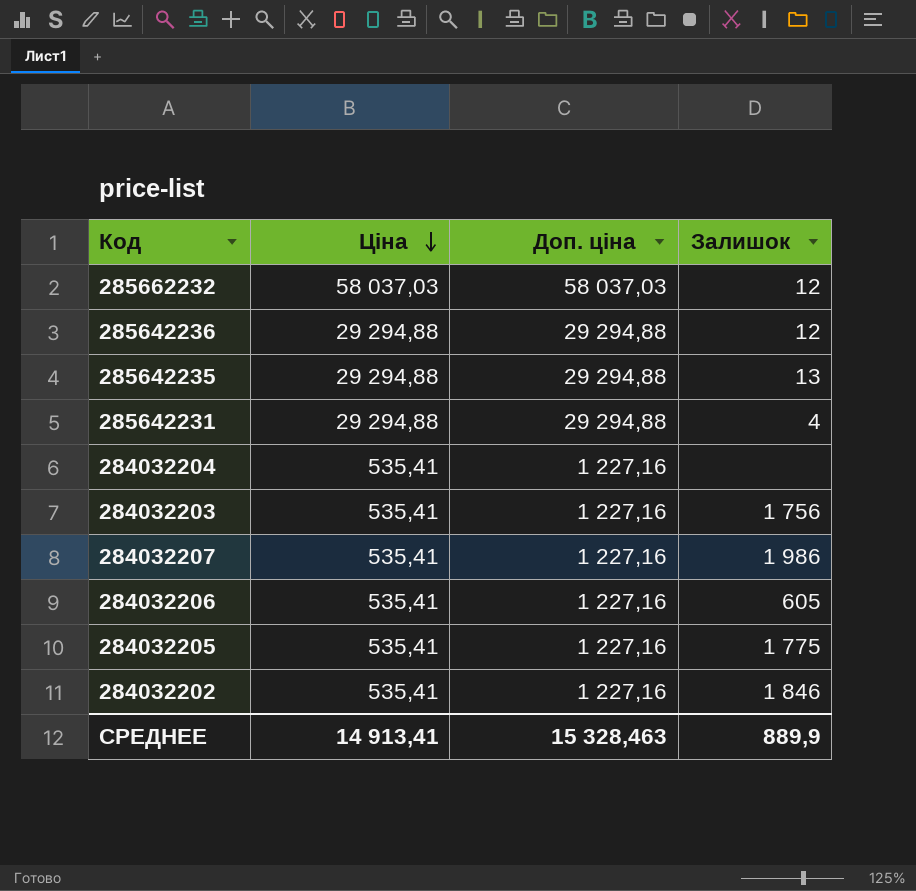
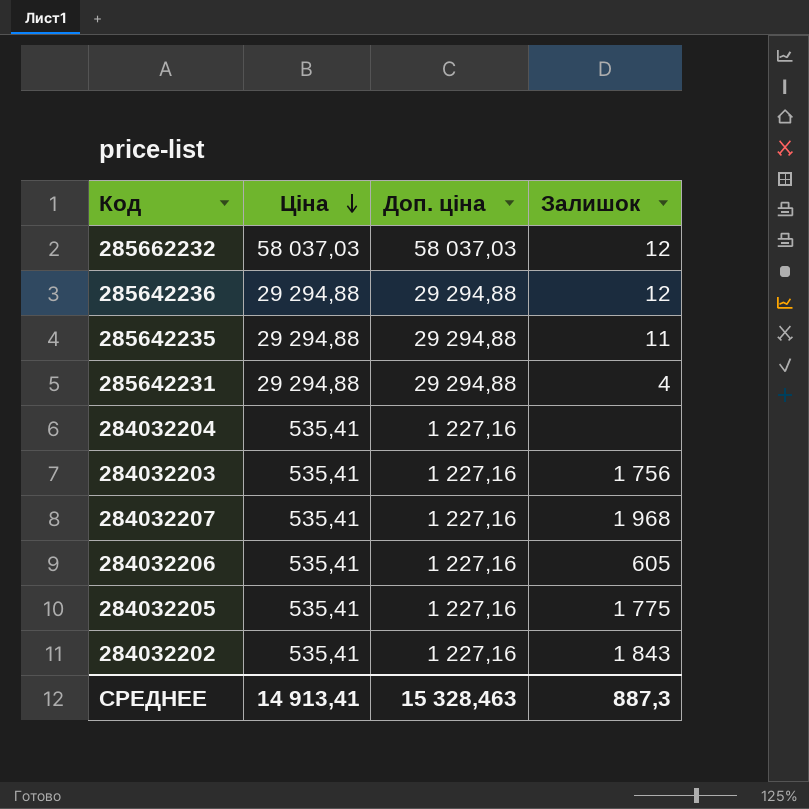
285642235 | Залишок: 13 -> 11
284032207 | Залишок: 1 986 -> 1 968
284032202 | Залишок: 1 846 -> 1 843
СРЕДНЕЕ | Залишок: 889,9 -> 887,3

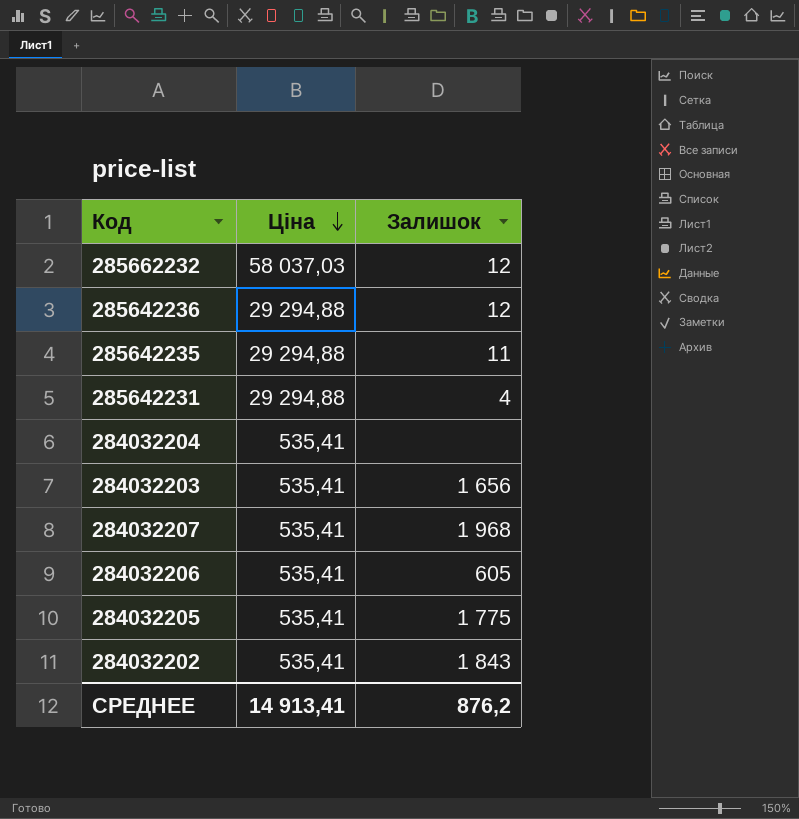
column Доп. ціна | position: 3 -> none
284032203 | Залишок: 1 756 -> 1 656
СРЕДНЕЕ | Залишок: 887,3 -> 876,2

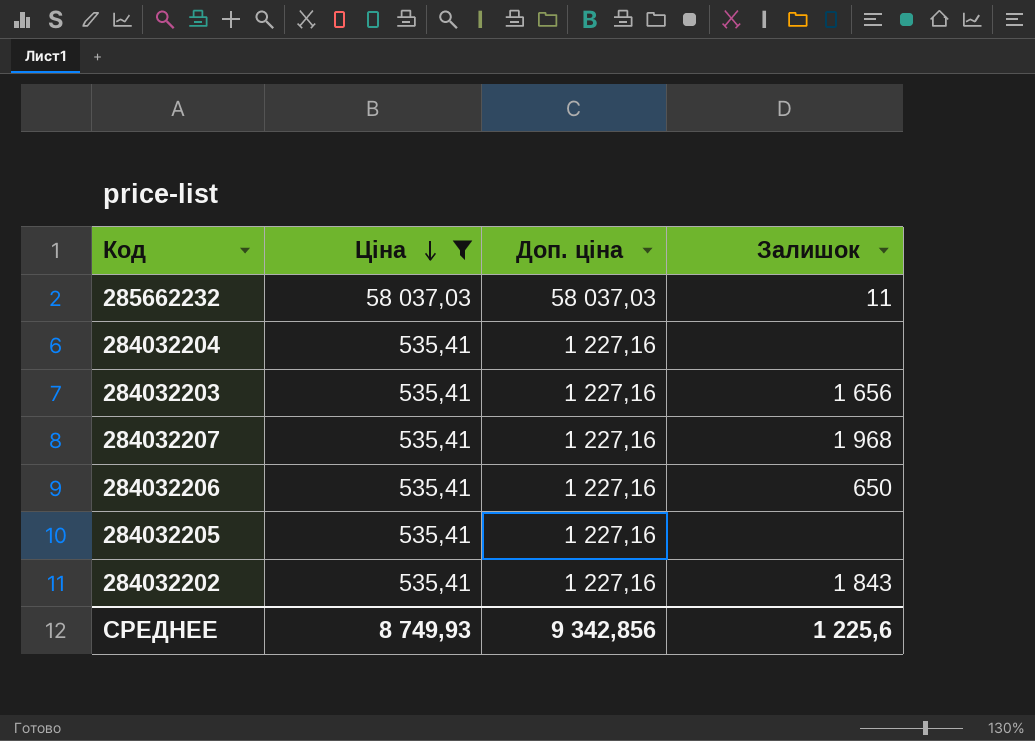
filter: none -> Ціна != 29 294,88
column Доп. ціна | position: none -> 3
285662232 | Залишок: 12 -> 11
284032206 | Залишок: 605 -> 650
284032205 | Залишок: 1 775 -> none
СРЕДНЕЕ | Ціна: 14 913,41 -> 8 749,93
СРЕДНЕЕ | Залишок: 876,2 -> 1 225,6

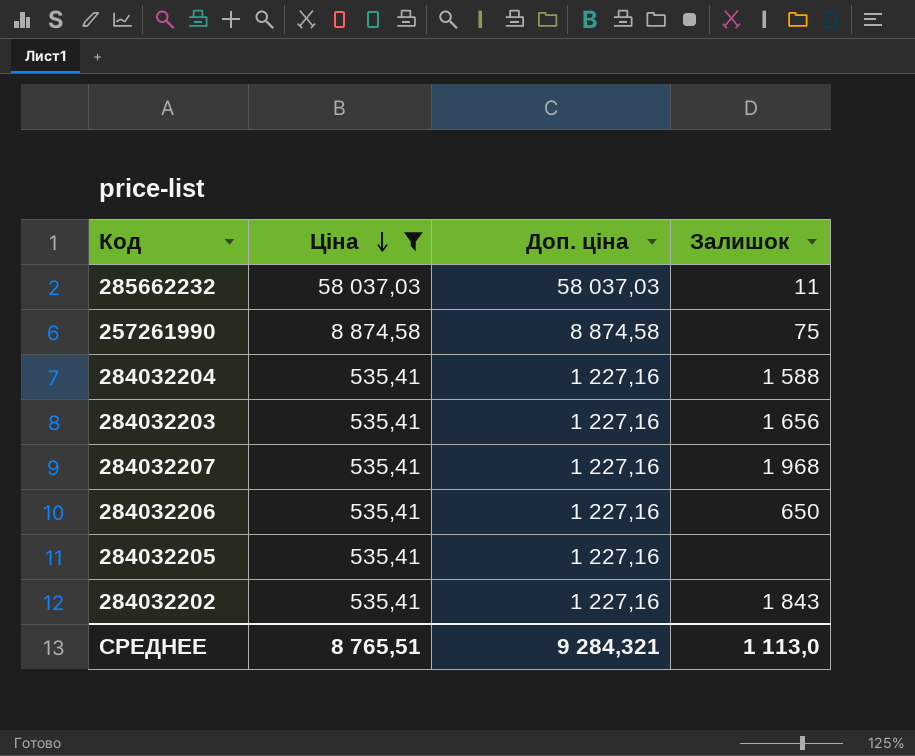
row 257261990: none -> 8 874,58 | 8 874,58 | 75
284032204 | Залишок: none -> 1 588
СРЕДНЕЕ | Ціна: 8 749,93 -> 8 765,51
СРЕДНЕЕ | Доп. ціна: 9 342,856 -> 9 284,321
СРЕДНЕЕ | Залишок: 1 225,6 -> 1 113,0

